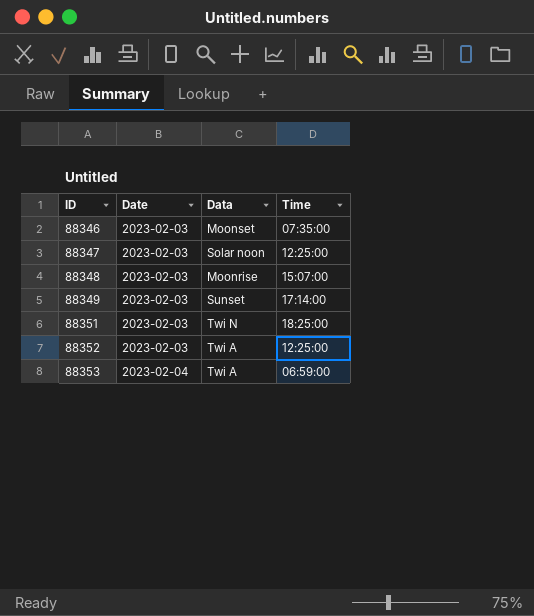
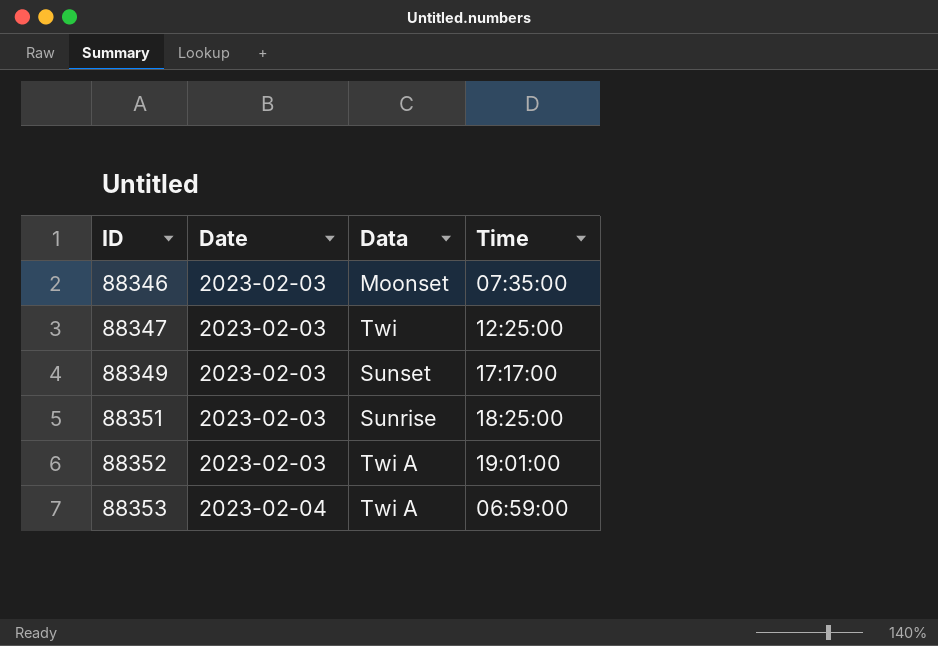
row 88348: 2023-02-03 | Moonrise | 15:07:00 -> none
88347 | Data: Solar noon -> Twi
88349 | Time: 17:14:00 -> 17:17:00
88351 | Data: Twi N -> Sunrise
88352 | Time: 12:25:00 -> 19:01:00

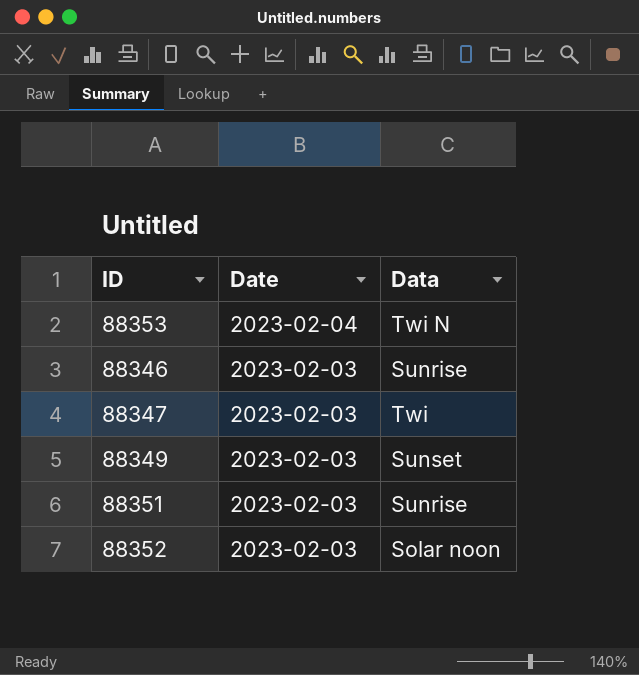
row order: ID ascending -> Date descending
column Time | position: 4 -> none
88353 | Data: Twi A -> Twi N
88346 | Data: Moonset -> Sunrise
88352 | Data: Twi A -> Solar noon

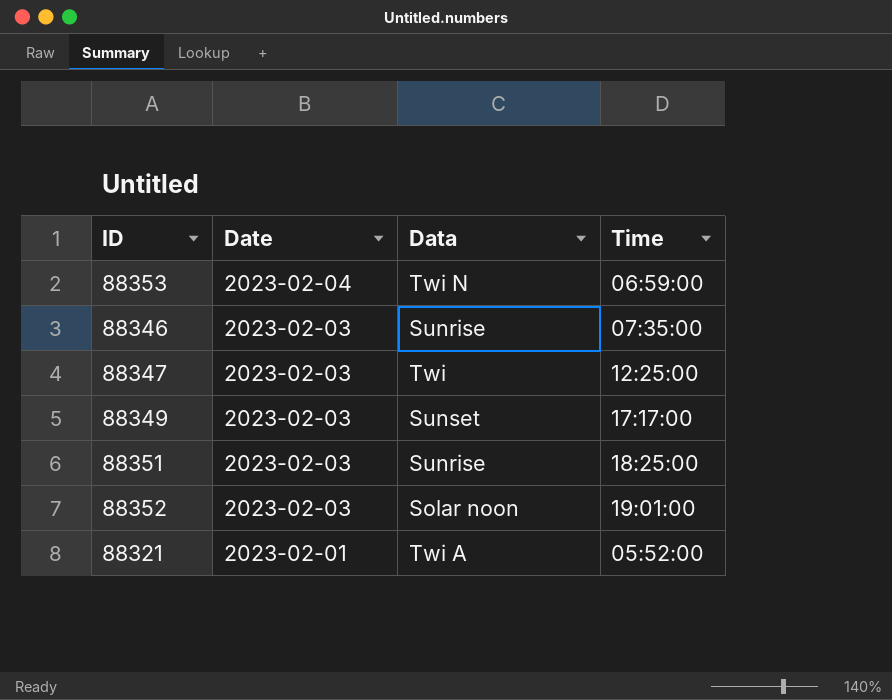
column Time | position: none -> 4
row 88321: none -> 2023-02-01 | Twi A | 05:52:00

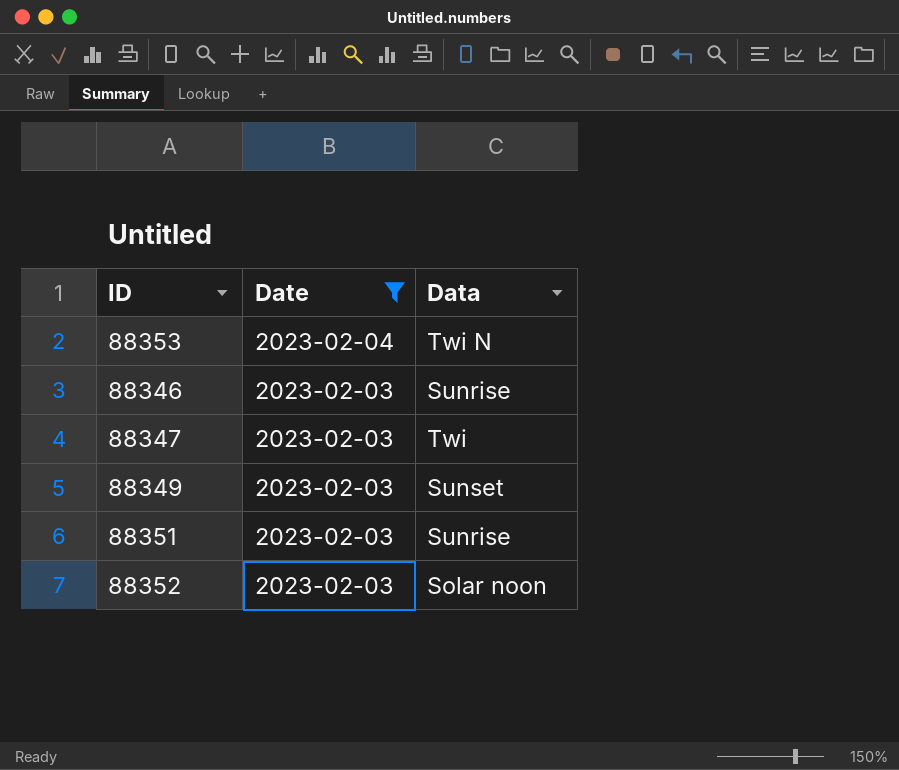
filter: none -> Date != 2023-02-01
column Time | position: 4 -> none

